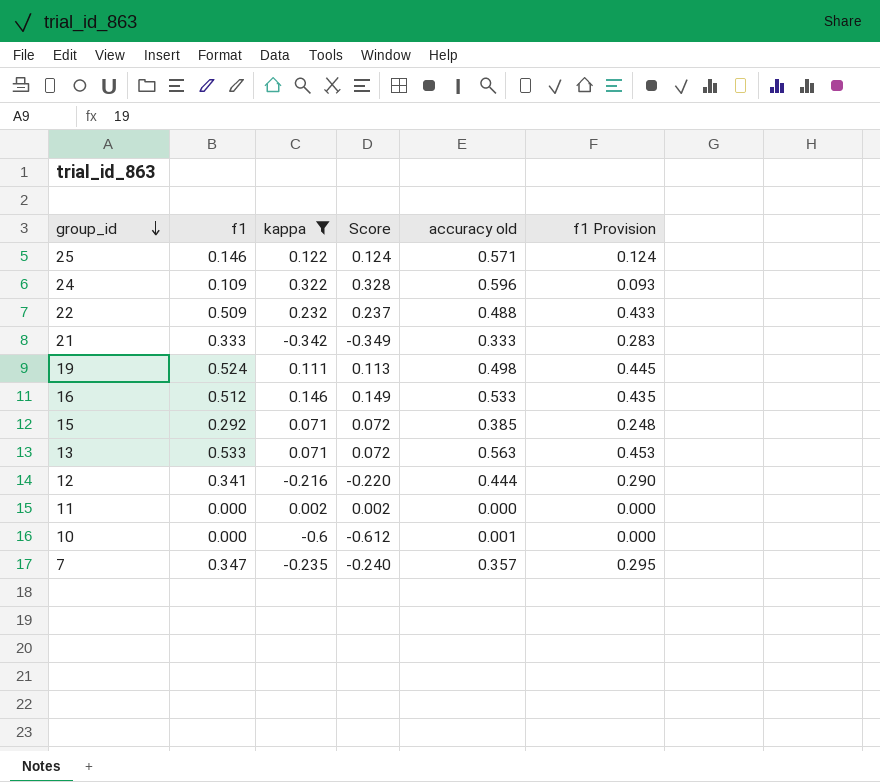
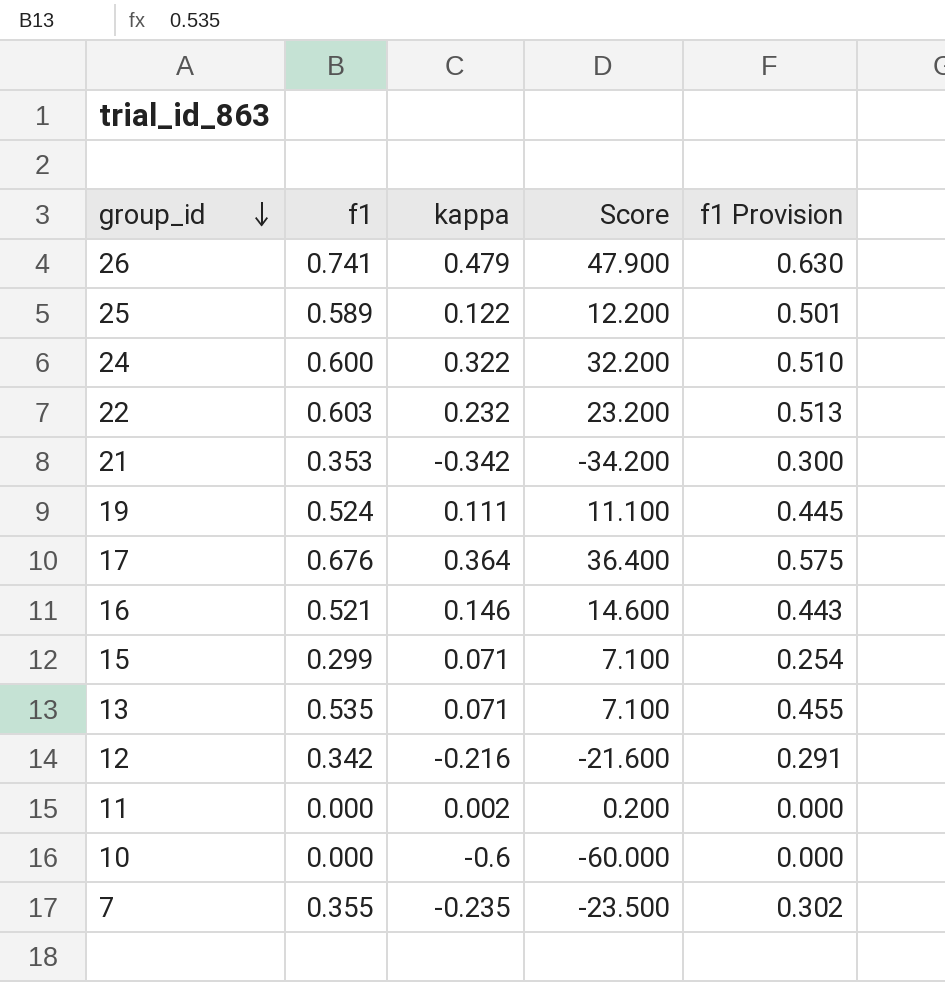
filter: kappa <= 0.322 -> none
column accuracy old | position: 5 -> none
column Score | formula: [kappa] * 1.02 -> [kappa] * 100
25 | f1: 0.146 -> 0.589
25 | f1 Provision: 0.124 -> 0.501
24 | f1: 0.109 -> 0.600
24 | f1 Provision: 0.093 -> 0.510
22 | f1: 0.509 -> 0.603
22 | f1 Provision: 0.433 -> 0.513
21 | f1: 0.333 -> 0.353
21 | f1 Provision: 0.283 -> 0.300
16 | f1: 0.512 -> 0.521
16 | f1 Provision: 0.435 -> 0.443
15 | f1: 0.292 -> 0.299
15 | f1 Provision: 0.248 -> 0.254
13 | f1: 0.533 -> 0.535
13 | f1 Provision: 0.453 -> 0.455
12 | f1: 0.341 -> 0.342
12 | f1 Provision: 0.290 -> 0.291
7 | f1: 0.347 -> 0.355
7 | f1 Provision: 0.295 -> 0.302

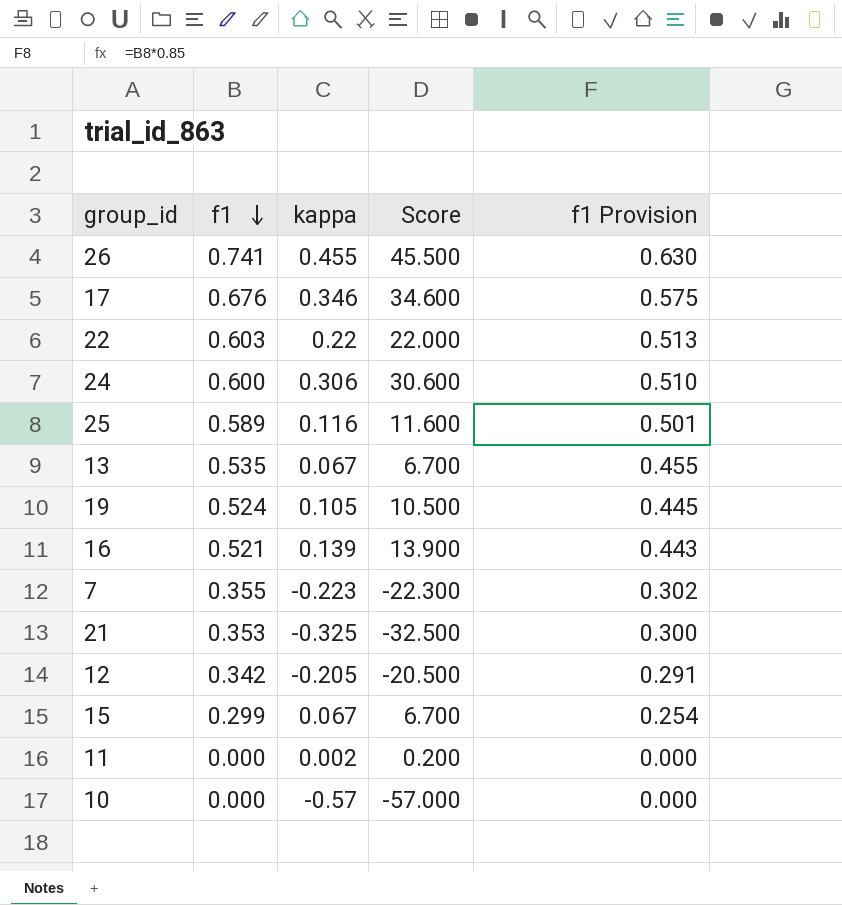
row order: group_id descending -> f1 descending
26 | kappa: 0.479 -> 0.455
26 | Score: 47.900 -> 45.500
17 | kappa: 0.364 -> 0.346
17 | Score: 36.400 -> 34.600
22 | kappa: 0.232 -> 0.22
22 | Score: 23.200 -> 22.000
24 | kappa: 0.322 -> 0.306
24 | Score: 32.200 -> 30.600
25 | kappa: 0.122 -> 0.116
25 | Score: 12.200 -> 11.600
13 | kappa: 0.071 -> 0.067
13 | Score: 7.100 -> 6.700
19 | kappa: 0.111 -> 0.105
19 | Score: 11.100 -> 10.500
16 | kappa: 0.146 -> 0.139
16 | Score: 14.600 -> 13.900
7 | kappa: -0.235 -> -0.223
7 | Score: -23.500 -> -22.300
21 | kappa: -0.342 -> -0.325
21 | Score: -34.200 -> -32.500
12 | kappa: -0.216 -> -0.205
12 | Score: -21.600 -> -20.500
15 | kappa: 0.071 -> 0.067
15 | Score: 7.100 -> 6.700
10 | kappa: -0.6 -> -0.57
10 | Score: -60.000 -> -57.000

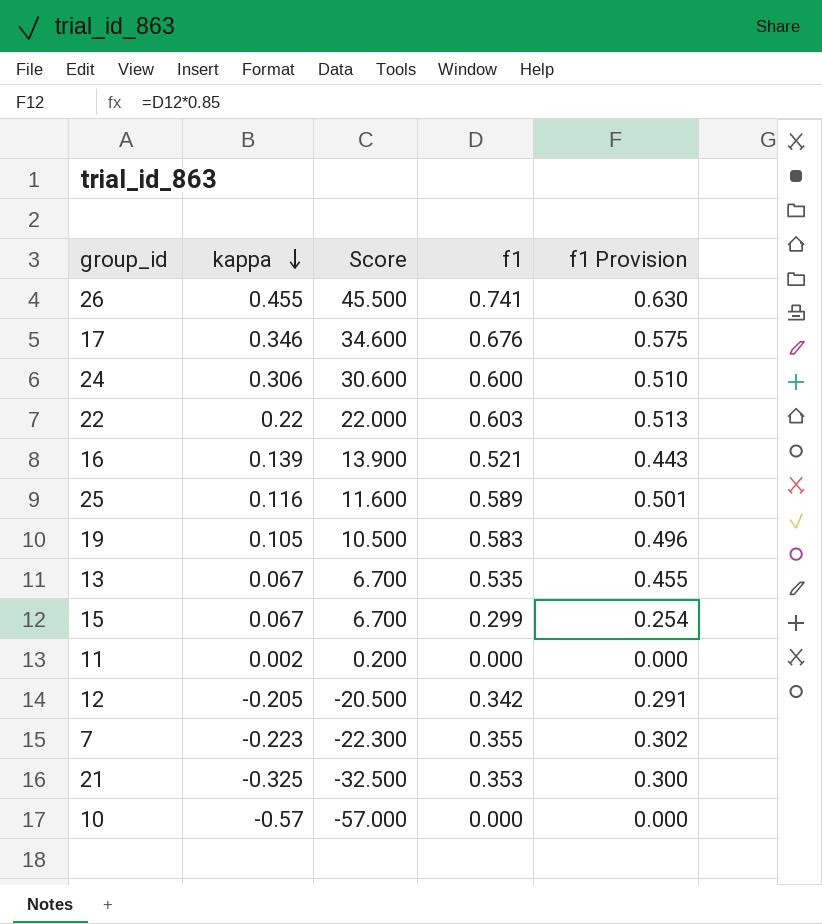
row order: f1 descending -> kappa descending
column f1 | position: 2 -> 4
19 | f1: 0.524 -> 0.583
19 | f1 Provision: 0.445 -> 0.496

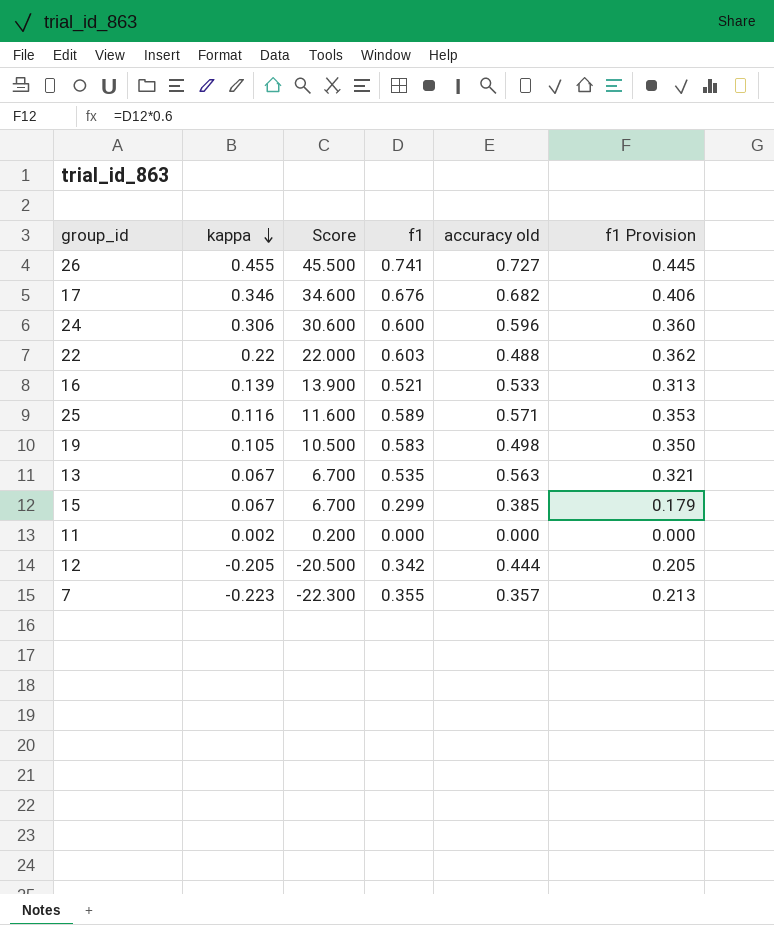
column accuracy old | position: none -> 5
column f1 Provision | formula: [f1] * 0.85 -> [f1] * 0.6
row 21: -0.325 | -32.500 | 0.353 | 0.300 -> none
row 10: -0.57 | -57.000 | 0.000 | 0.000 -> none

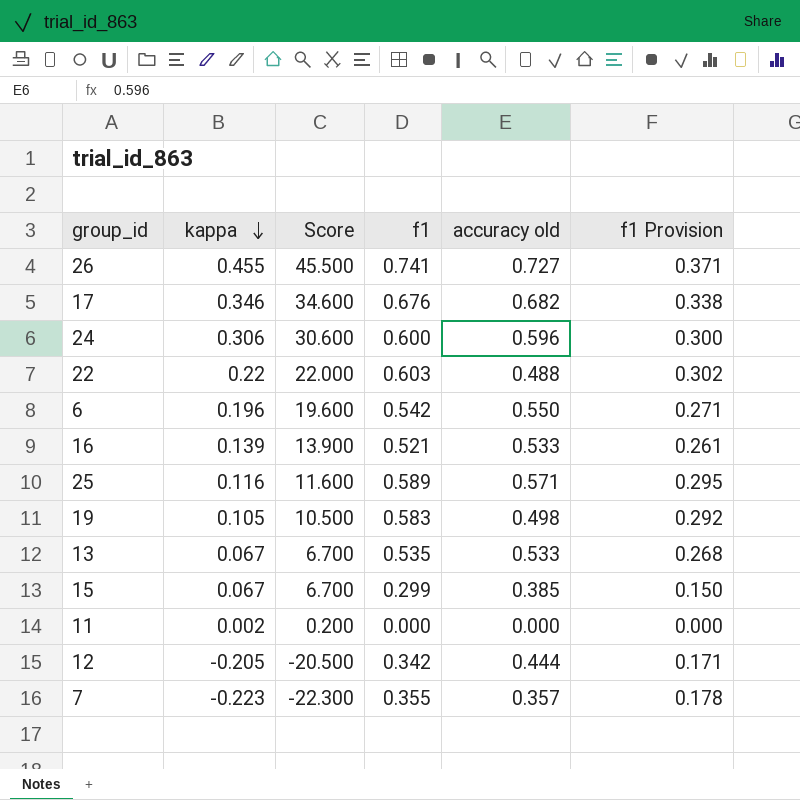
column f1 Provision | formula: [f1] * 0.6 -> [f1] * 0.5
row 6: none -> 0.196 | 19.600 | 0.542 | 0.550 | 0.271
13 | accuracy old: 0.563 -> 0.533

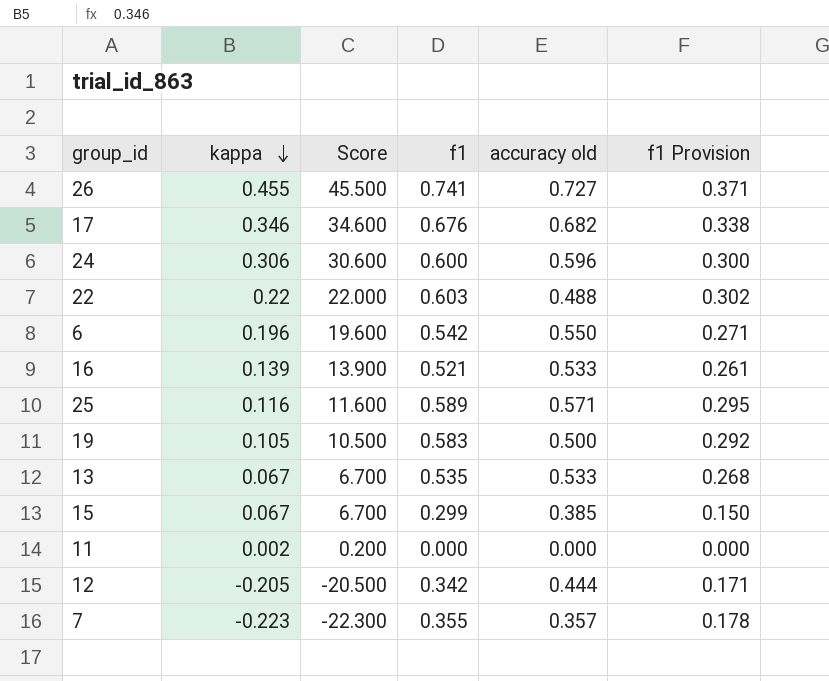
19 | accuracy old: 0.498 -> 0.500

